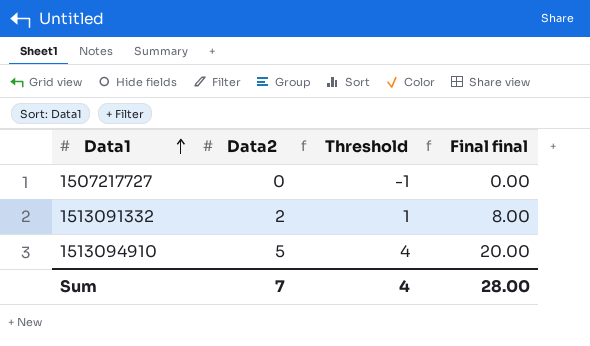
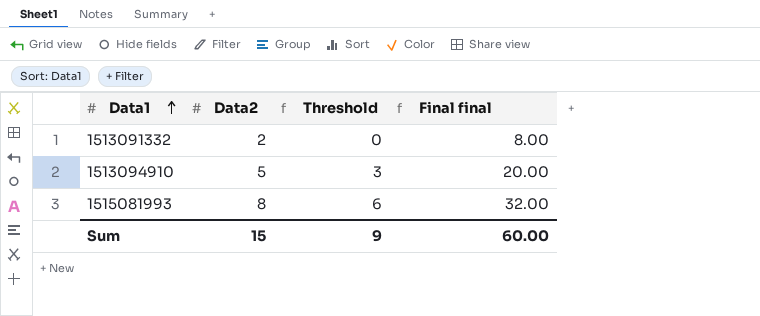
column Threshold | formula: [Data2] - 1 -> [Data2] - 2
row 1507217727: 0 | -1 | 0.00 -> none
row 1515081993: none -> 8 | 6 | 32.00
Sum | Data2: 7 -> 15
Sum | Threshold: 4 -> 9
Sum | Final final: 28.00 -> 60.00

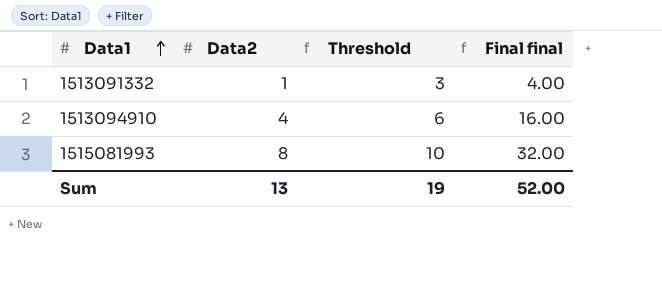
column Threshold | formula: [Data2] - 2 -> [Data2] + 2
1513091332 | Data2: 2 -> 1
1513091332 | Final final: 8.00 -> 4.00
1513094910 | Data2: 5 -> 4
1513094910 | Final final: 20.00 -> 16.00
Sum | Data2: 15 -> 13
Sum | Threshold: 9 -> 19
Sum | Final final: 60.00 -> 52.00

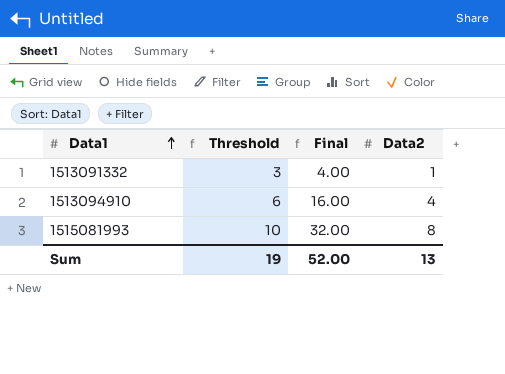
column name: Final final -> Final
column Data2 | position: 2 -> 4

